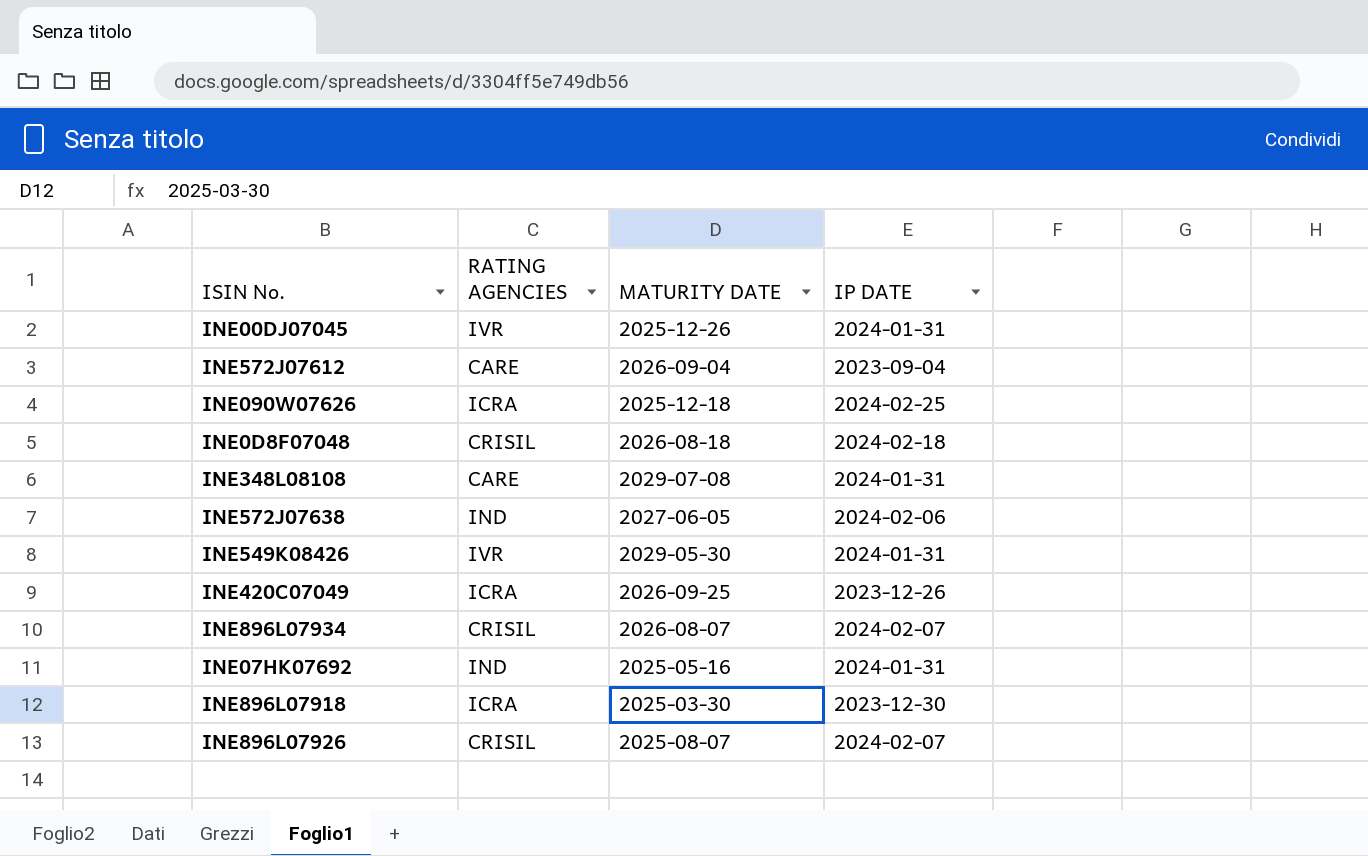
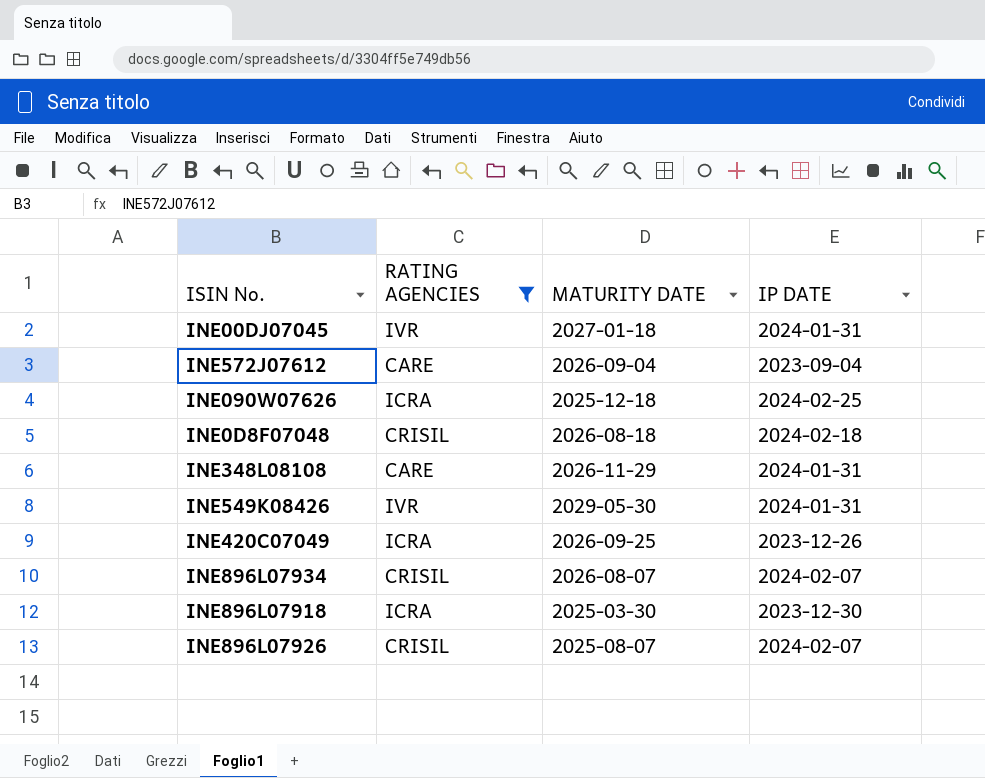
filter: none -> RATING AGENCIES != IND
INE00DJ07045 | MATURITY DATE: 2025-12-26 -> 2027-01-18
INE348L08108 | MATURITY DATE: 2029-07-08 -> 2026-11-29

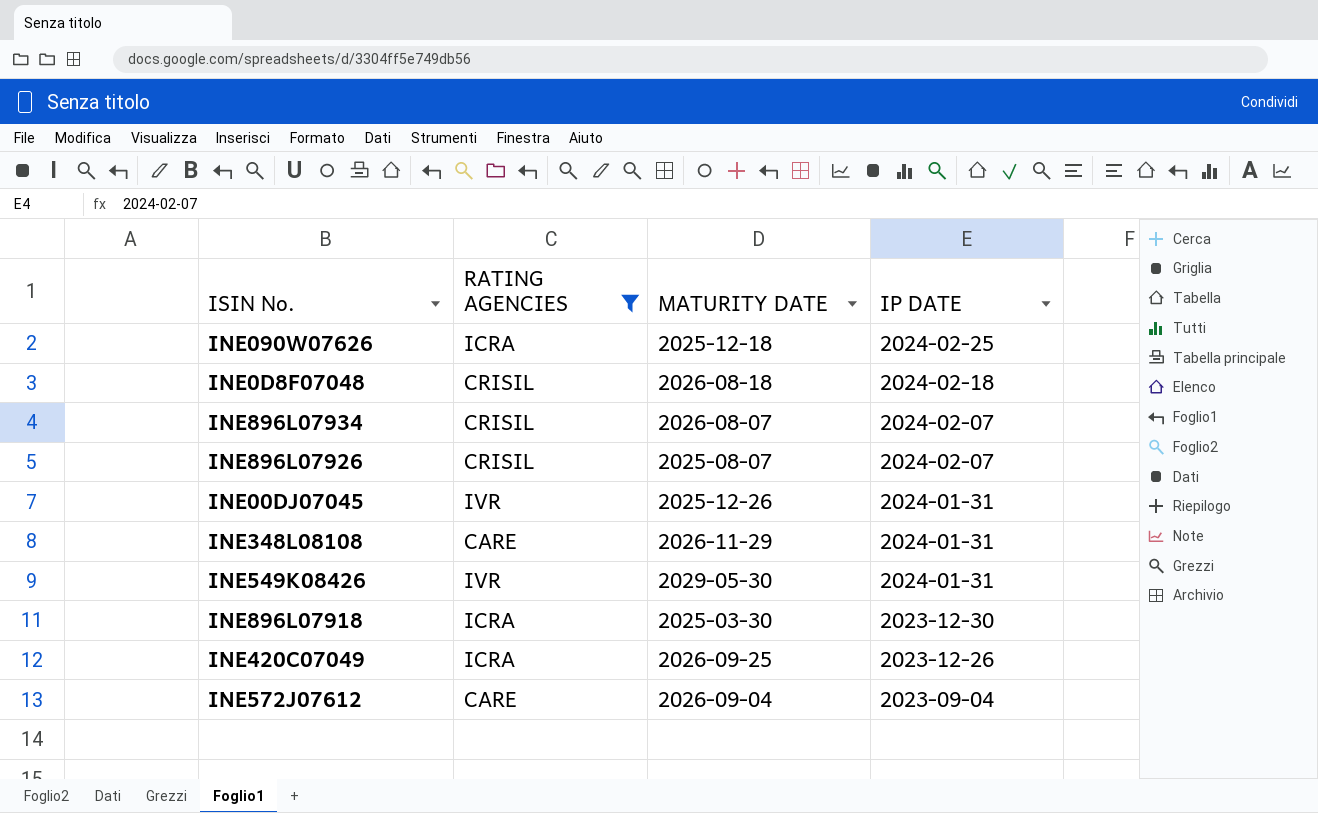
row order: none -> IP DATE descending
INE00DJ07045 | MATURITY DATE: 2027-01-18 -> 2025-12-26

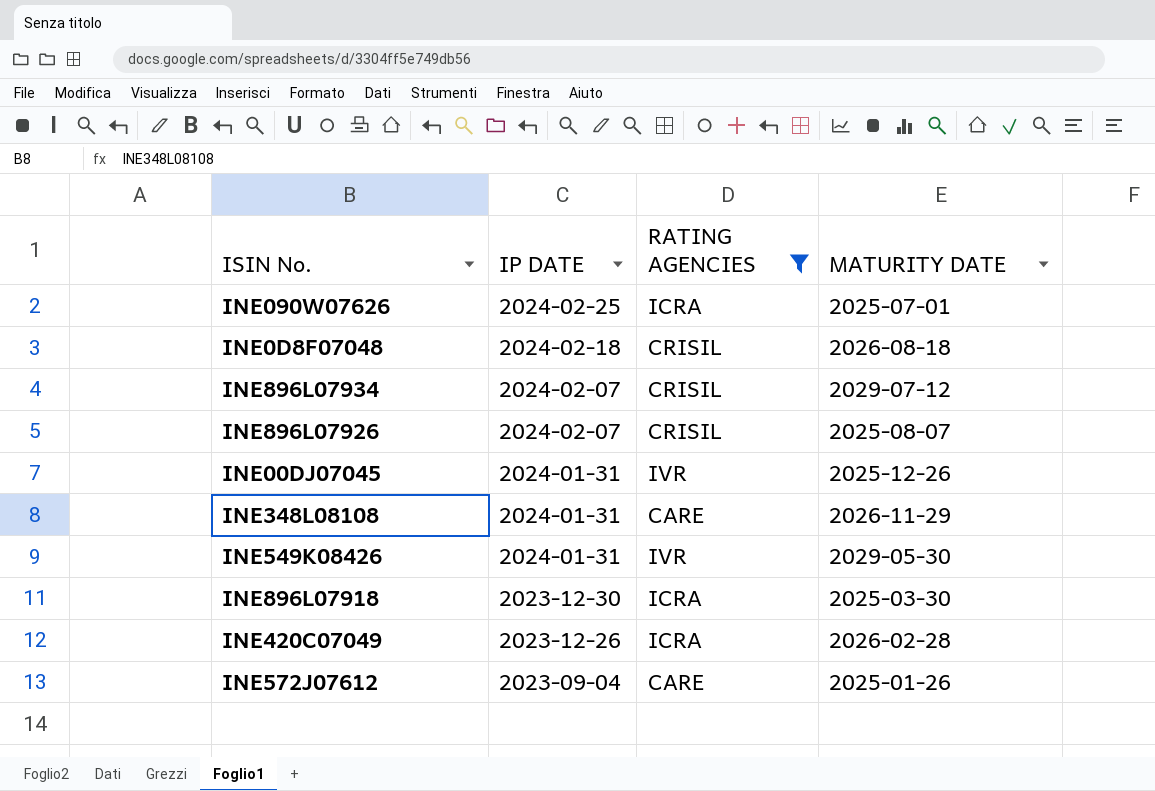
column IP DATE | position: 4 -> 2
INE090W07626 | MATURITY DATE: 2025-12-18 -> 2025-07-01
INE896L07934 | MATURITY DATE: 2026-08-07 -> 2029-07-12
INE420C07049 | MATURITY DATE: 2026-09-25 -> 2026-02-28
INE572J07612 | MATURITY DATE: 2026-09-04 -> 2025-01-26

